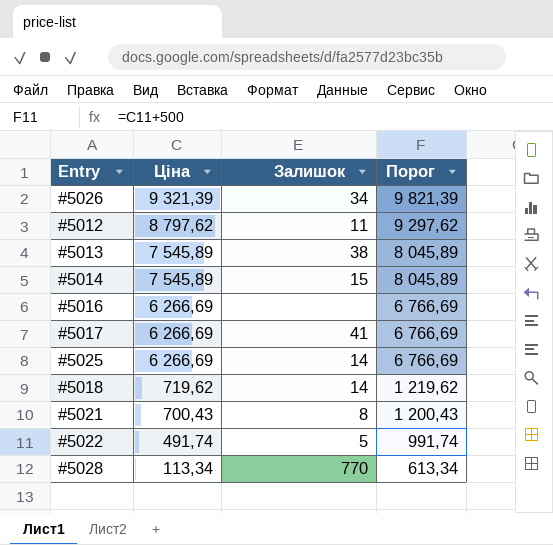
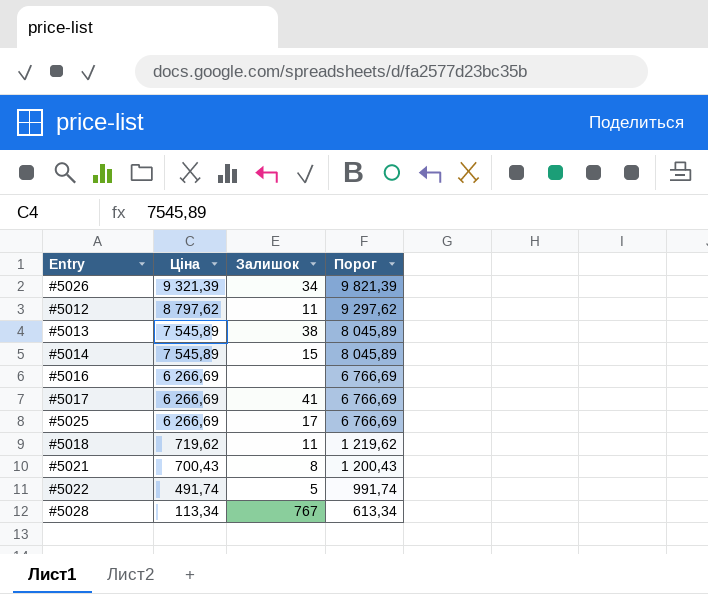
#5025 | Залишок: 14 -> 17
#5018 | Залишок: 14 -> 11
#5028 | Залишок: 770 -> 767

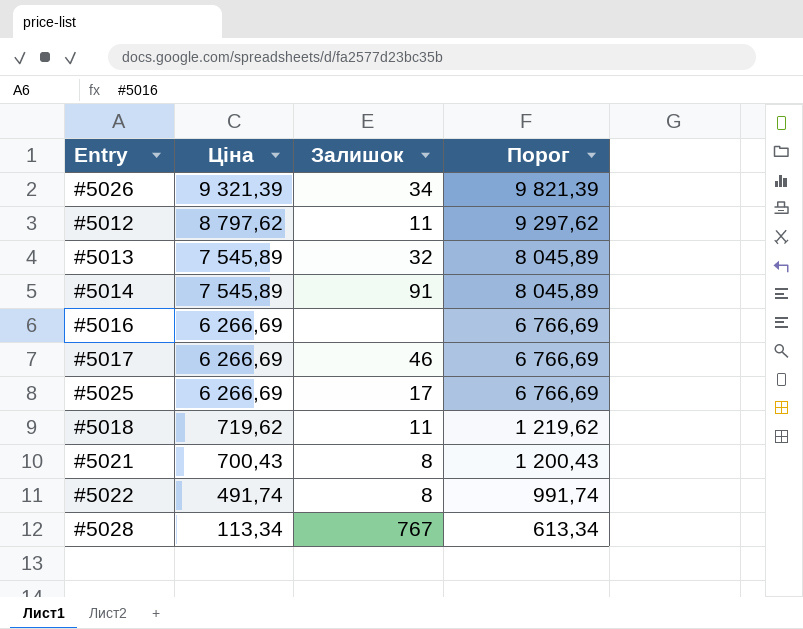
#5013 | Залишок: 38 -> 32
#5014 | Залишок: 15 -> 91
#5017 | Залишок: 41 -> 46
#5022 | Залишок: 5 -> 8

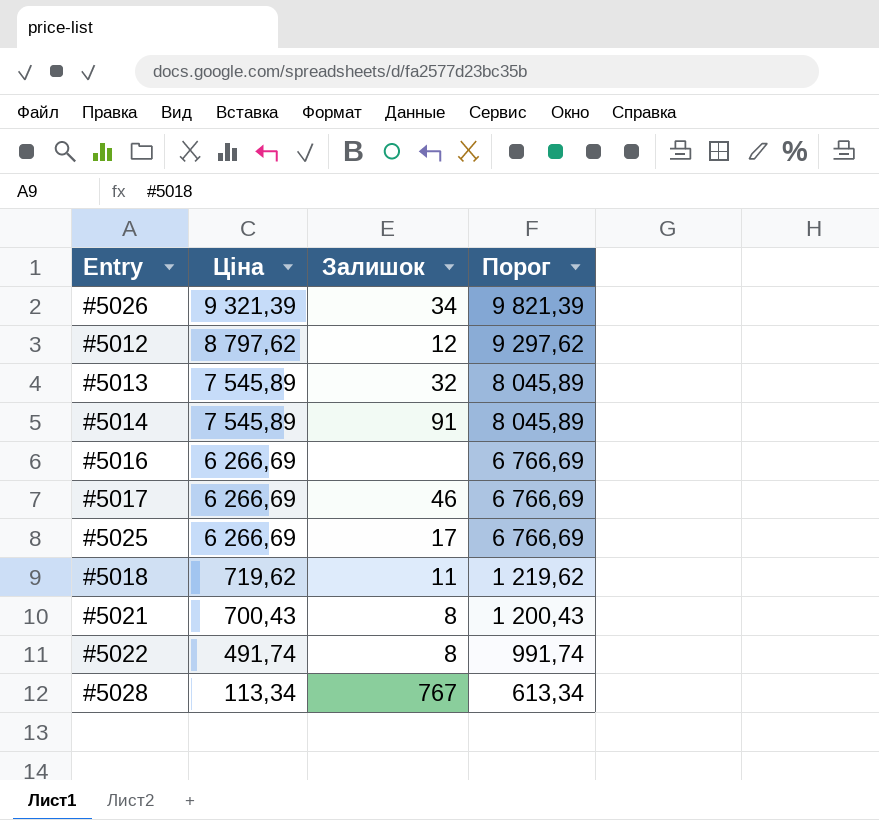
#5012 | Залишок: 11 -> 12

